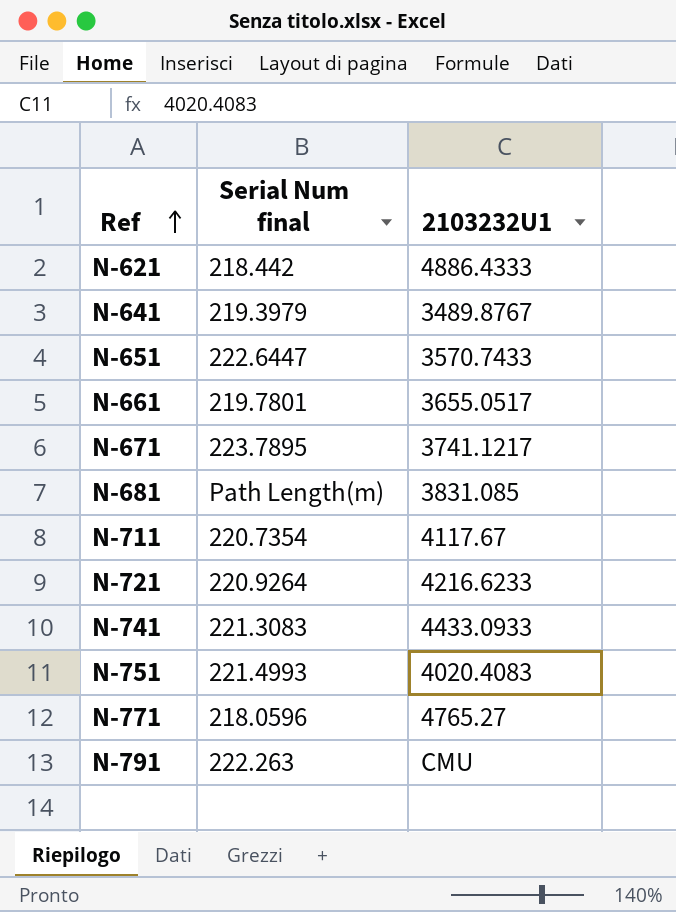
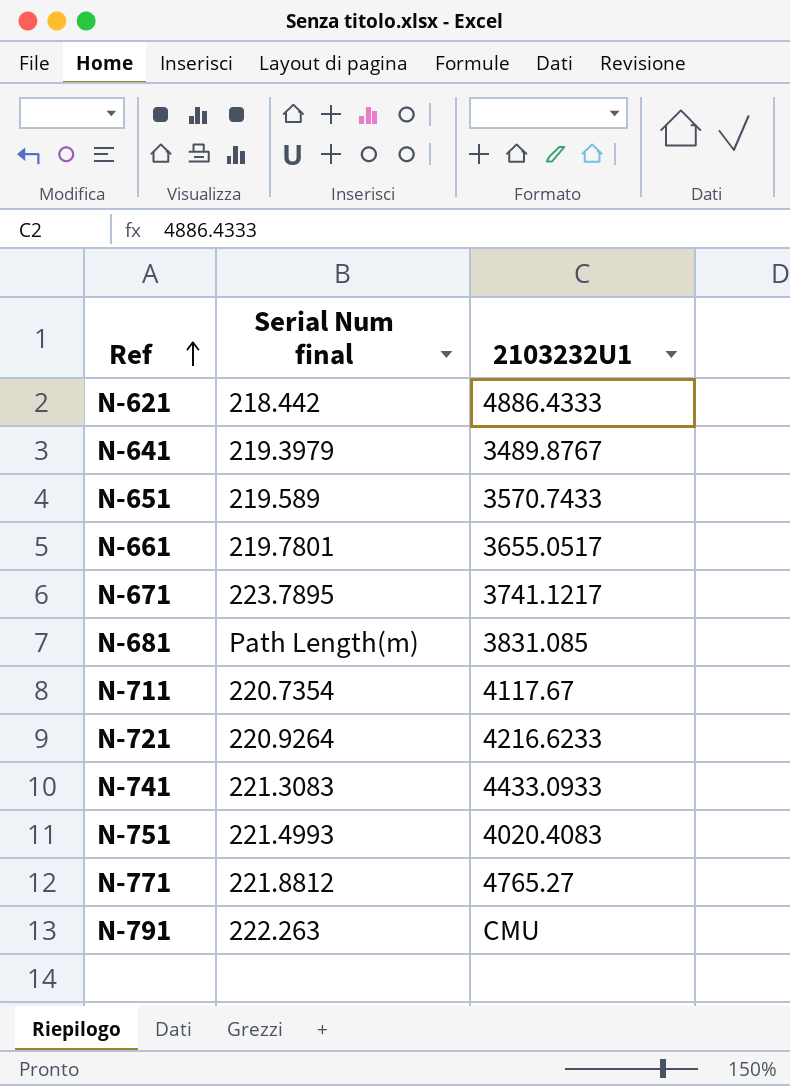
N-651 | Serial Num final: 222.6447 -> 219.589
N-771 | Serial Num final: 218.0596 -> 221.8812

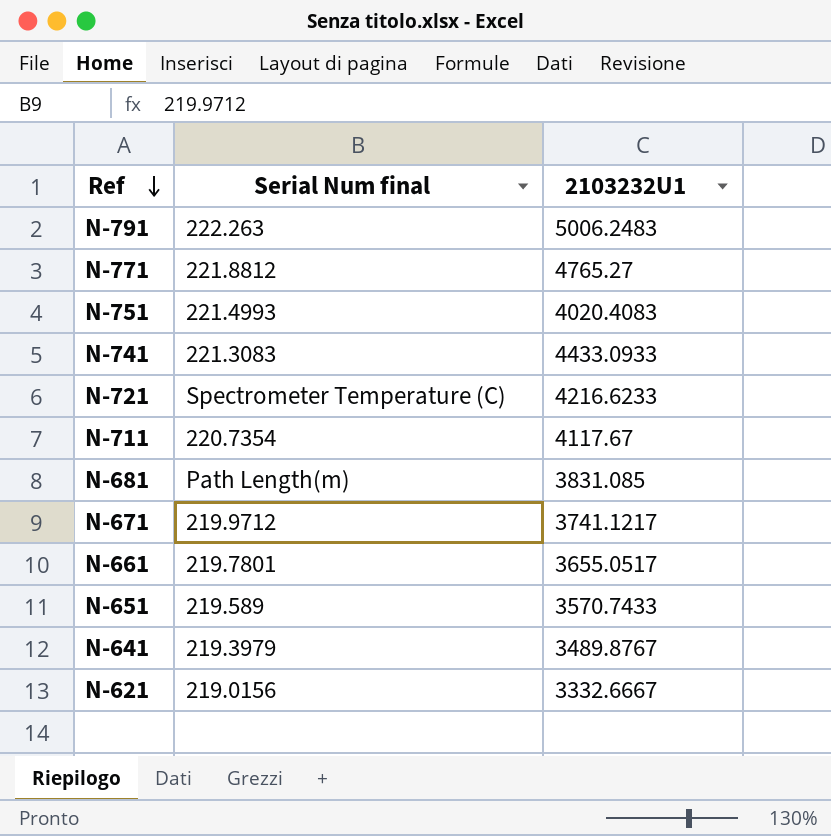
row order: Ref ascending -> Ref descending
N-791 | 2103232U1: CMU -> 5006.2483
N-721 | Serial Num final: 220.9264 -> Spectrometer Temperature (C)
N-671 | Serial Num final: 223.7895 -> 219.9712
N-621 | Serial Num final: 218.442 -> 219.0156
N-621 | 2103232U1: 4886.4333 -> 3332.6667

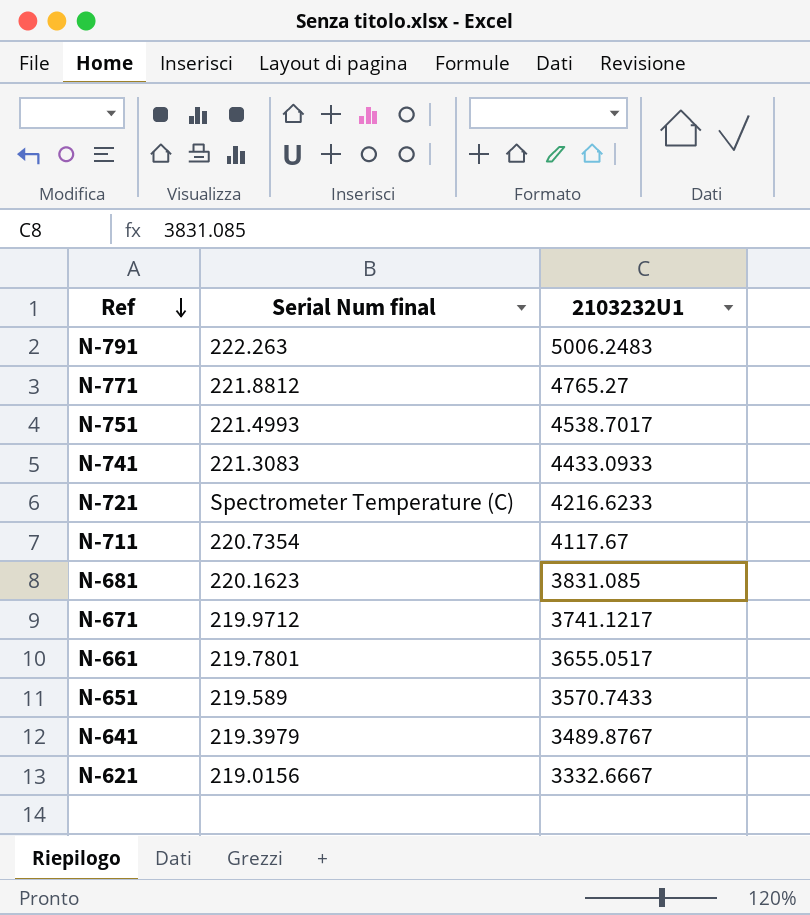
N-751 | 2103232U1: 4020.4083 -> 4538.7017
N-681 | Serial Num final: Path Length(m) -> 220.1623

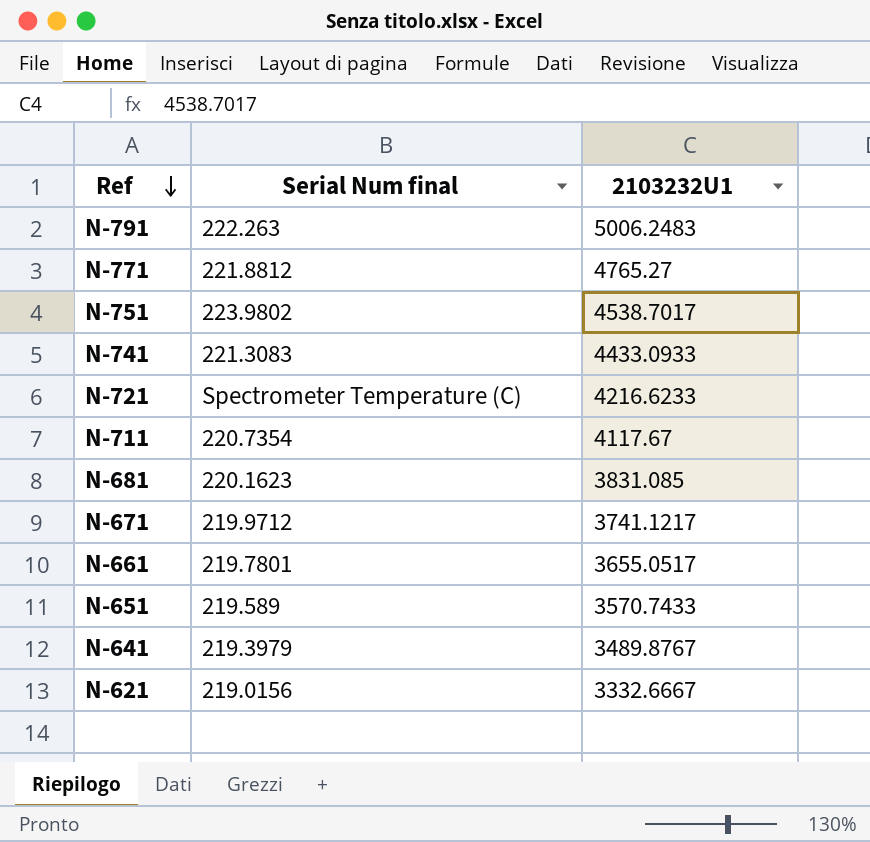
N-751 | Serial Num final: 221.4993 -> 223.9802

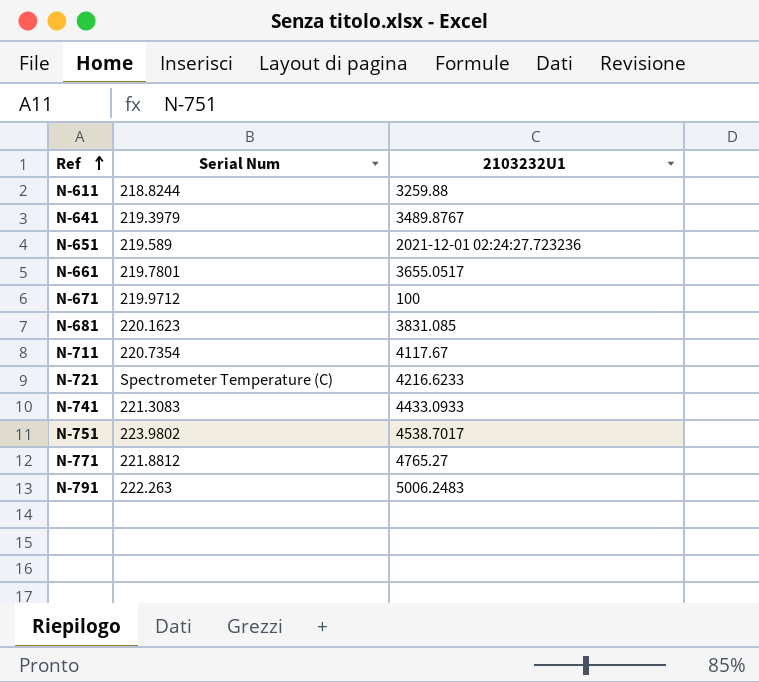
row order: Ref descending -> Ref ascending
column name: Serial Num final -> Serial Num
row N-621: 219.0156 | 3332.6667 -> none
row N-611: none -> 218.8244 | 3259.88
N-651 | 2103232U1: 3570.7433 -> 2021-12-01 02:24:27.723236
N-671 | 2103232U1: 3741.1217 -> 100

